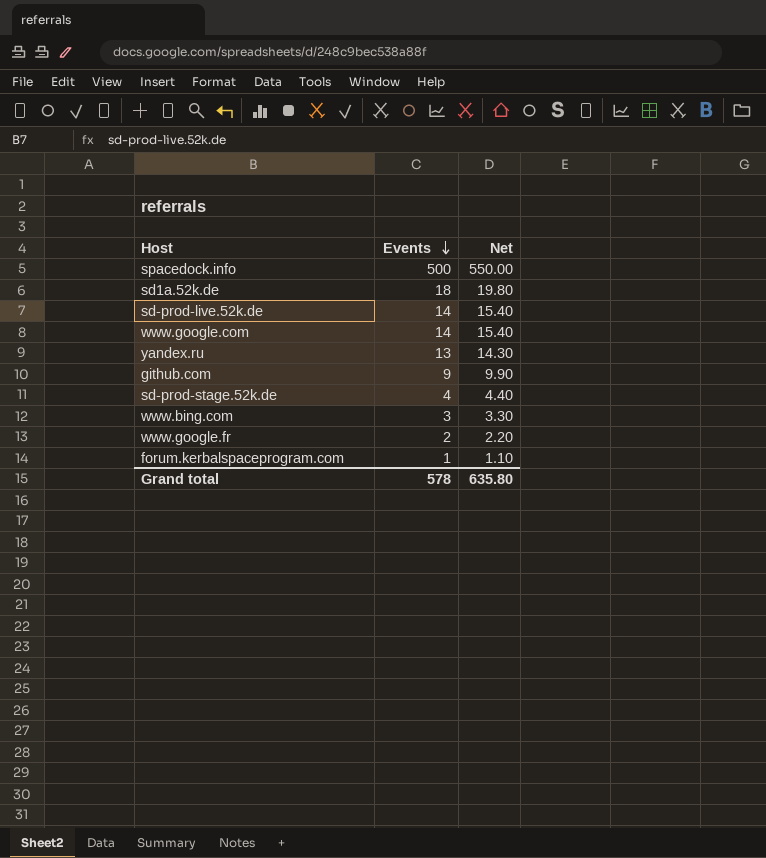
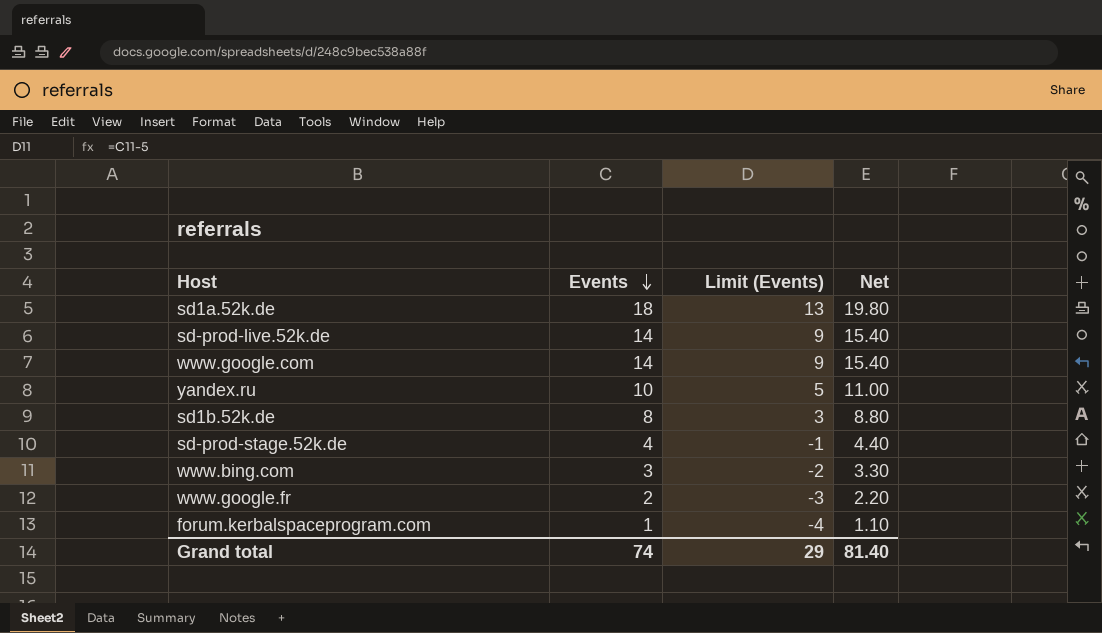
column Limit (Events) | formula: none -> [Events] - 5
row spacedock.info: 500 | 550.00 -> none
row github.com: 9 | 9.90 -> none
yandex.ru | Events: 13 -> 10
yandex.ru | Net: 14.30 -> 11.00
row sd1b.52k.de: none -> 8 | 3 | 8.80
Grand total | Events: 578 -> 74
Grand total | Net: 635.80 -> 81.40

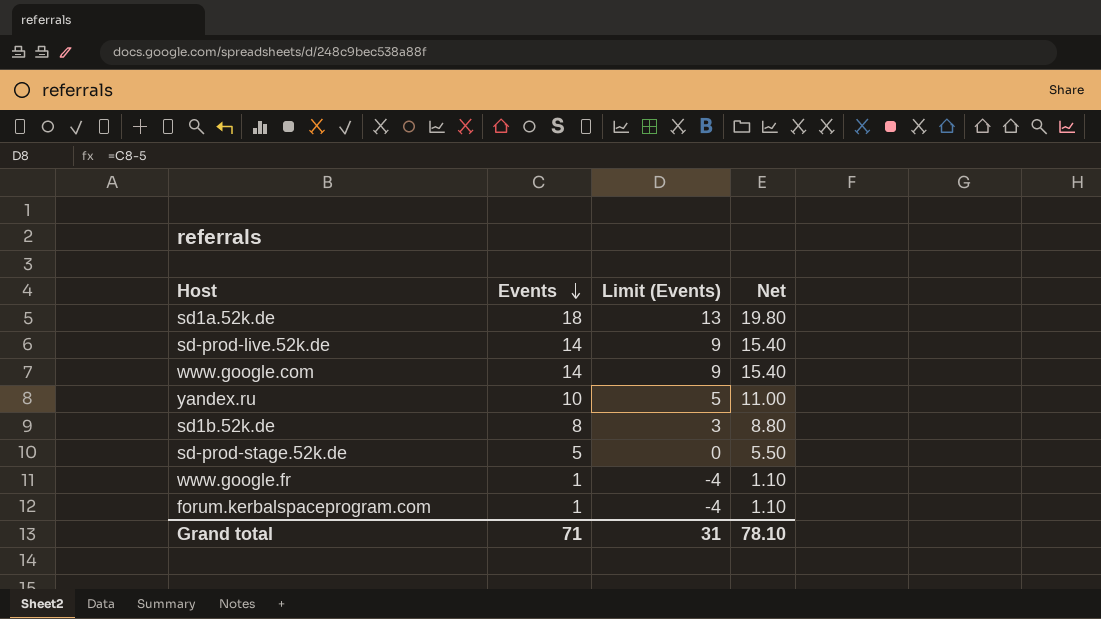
row www.bing.com: 3 | -2 | 3.30 -> none
sd-prod-stage.52k.de | Events: 4 -> 5
sd-prod-stage.52k.de | Limit (Events): -1 -> 0
sd-prod-stage.52k.de | Net: 4.40 -> 5.50
www.google.fr | Events: 2 -> 1
www.google.fr | Limit (Events): -3 -> -4
www.google.fr | Net: 2.20 -> 1.10
Grand total | Events: 74 -> 71
Grand total | Limit (Events): 29 -> 31
Grand total | Net: 81.40 -> 78.10

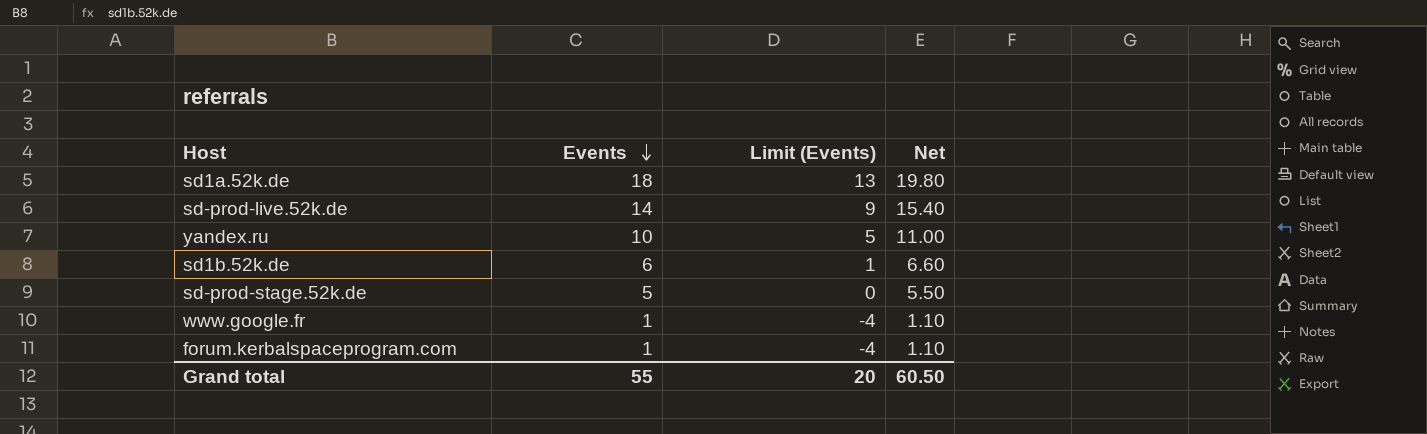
row www.google.com: 14 | 9 | 15.40 -> none
sd1b.52k.de | Events: 8 -> 6
sd1b.52k.de | Limit (Events): 3 -> 1
sd1b.52k.de | Net: 8.80 -> 6.60
Grand total | Events: 71 -> 55
Grand total | Limit (Events): 31 -> 20
Grand total | Net: 78.10 -> 60.50

